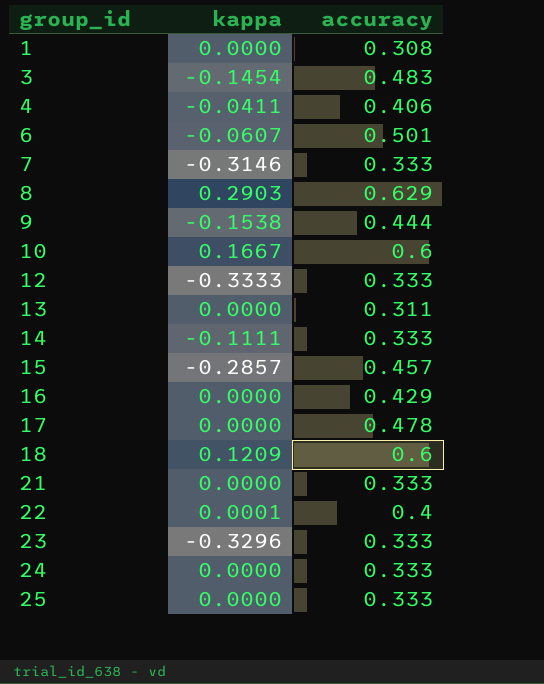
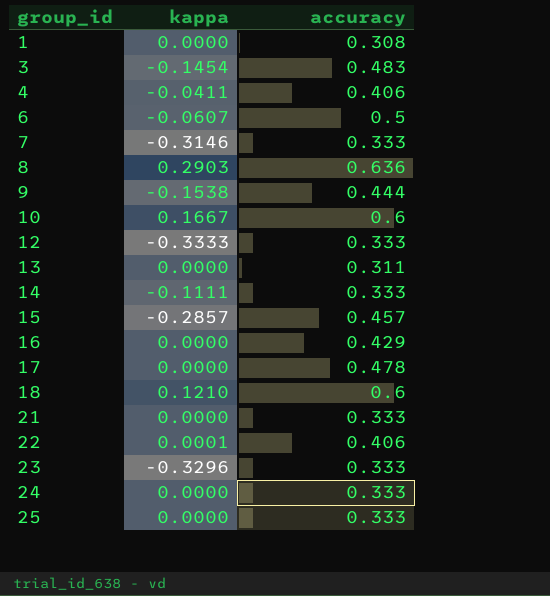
6 | accuracy: 0.501 -> 0.5
8 | accuracy: 0.629 -> 0.636
18 | kappa: 0.1209 -> 0.1210
22 | accuracy: 0.4 -> 0.406

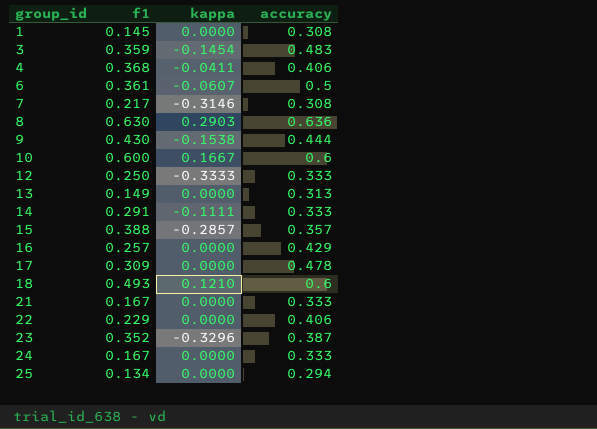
column f1 | position: none -> 2
7 | accuracy: 0.333 -> 0.308
13 | accuracy: 0.311 -> 0.313
15 | accuracy: 0.457 -> 0.357
22 | kappa: 0.0001 -> 0.0000
23 | accuracy: 0.333 -> 0.387
25 | accuracy: 0.333 -> 0.294

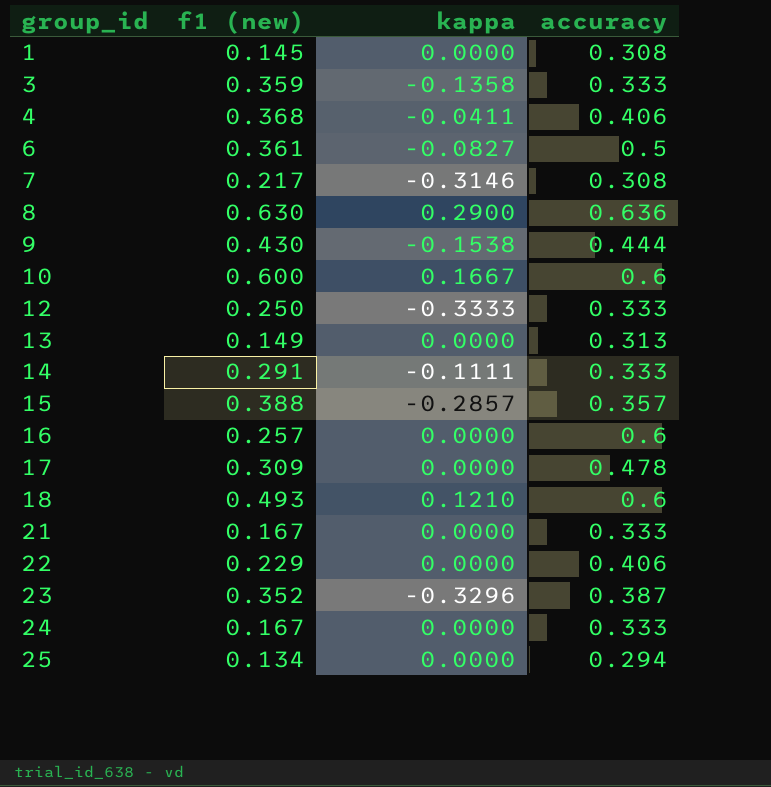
column name: f1 -> f1 (new)
3 | kappa: -0.1454 -> -0.1358
3 | accuracy: 0.483 -> 0.333
6 | kappa: -0.0607 -> -0.0827
8 | kappa: 0.2903 -> 0.2900
16 | accuracy: 0.429 -> 0.6

